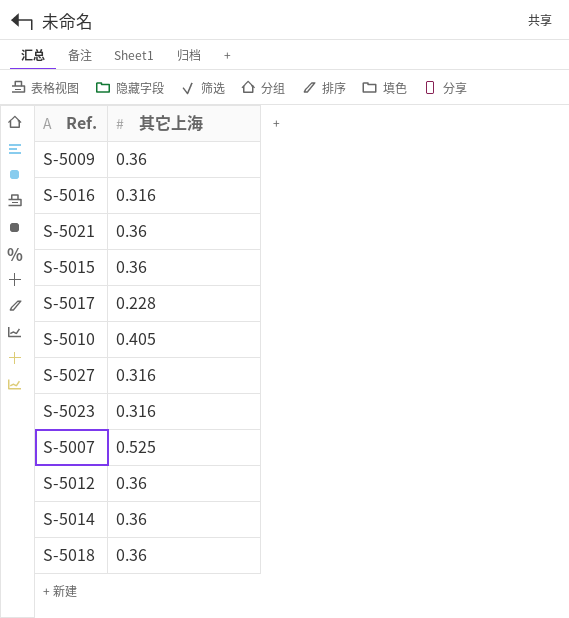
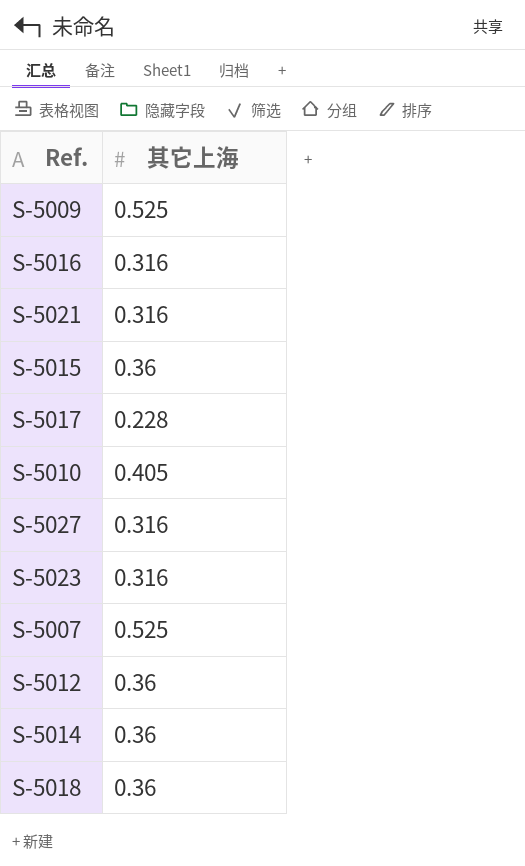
S-5009 | 其它上海: 0.36 -> 0.525
S-5021 | 其它上海: 0.36 -> 0.316

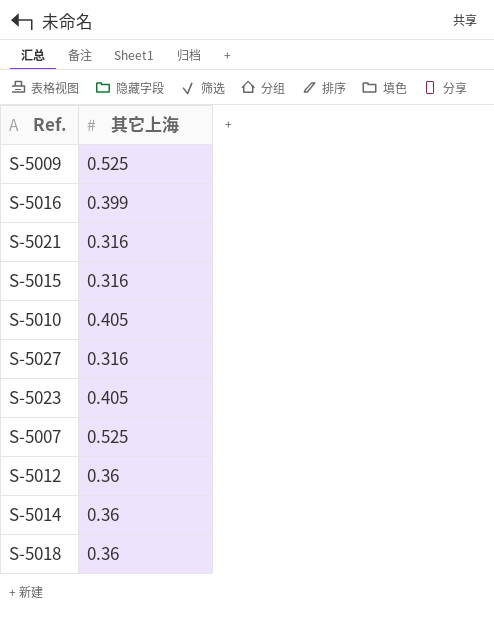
row S-5017: 0.228 -> none
S-5016 | 其它上海: 0.316 -> 0.399
S-5015 | 其它上海: 0.36 -> 0.316
S-5023 | 其它上海: 0.316 -> 0.405

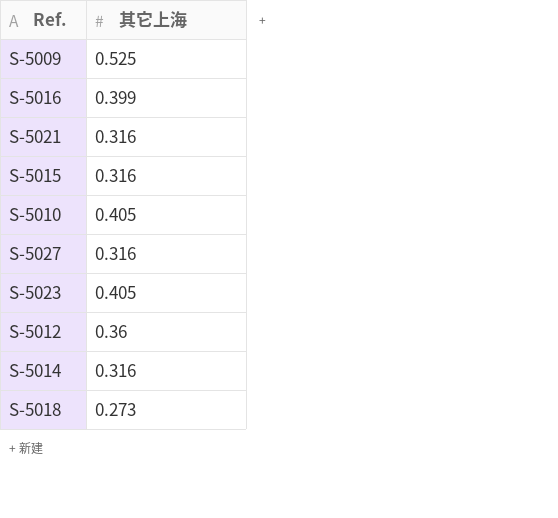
row S-5007: 0.525 -> none
S-5014 | 其它上海: 0.36 -> 0.316
S-5018 | 其它上海: 0.36 -> 0.273

